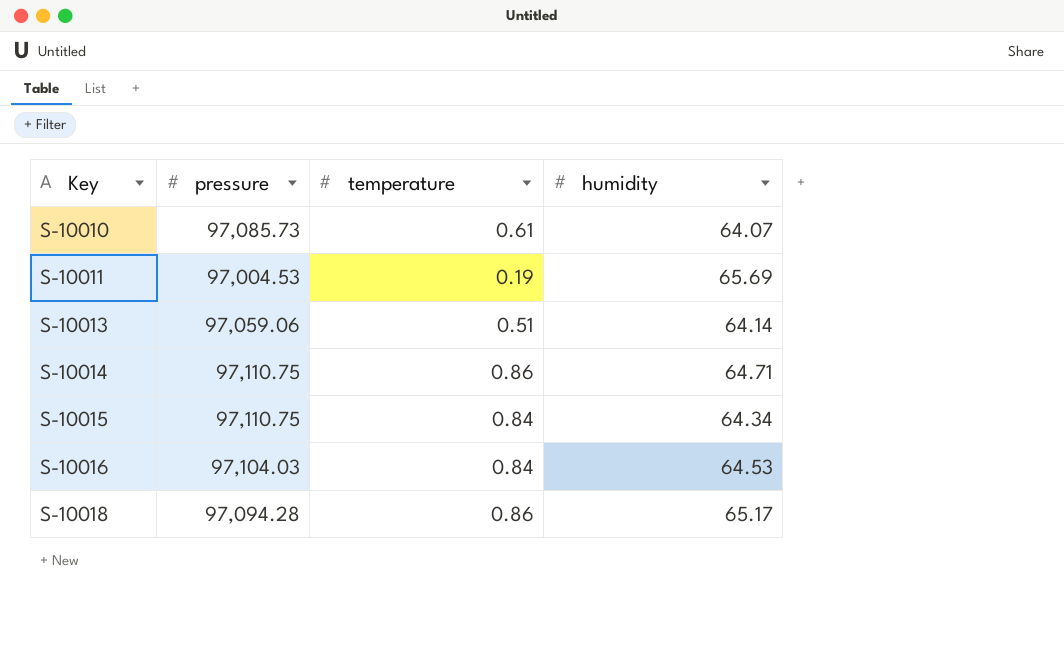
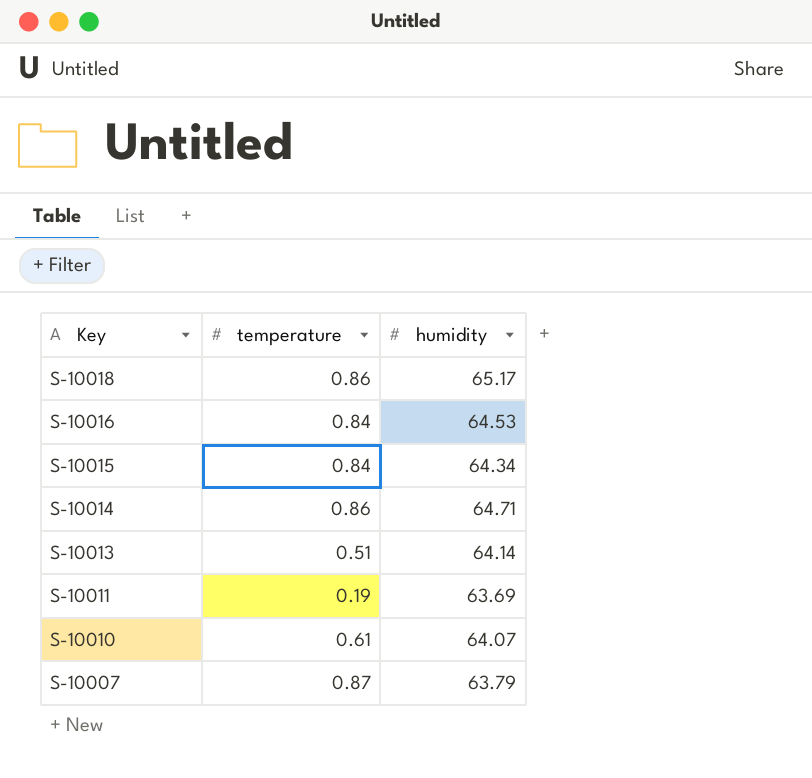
row order: Key ascending -> Key descending
column pressure | position: 2 -> none
S-10011 | humidity: 65.69 -> 63.69
row S-10007: none -> 0.87 | 63.79

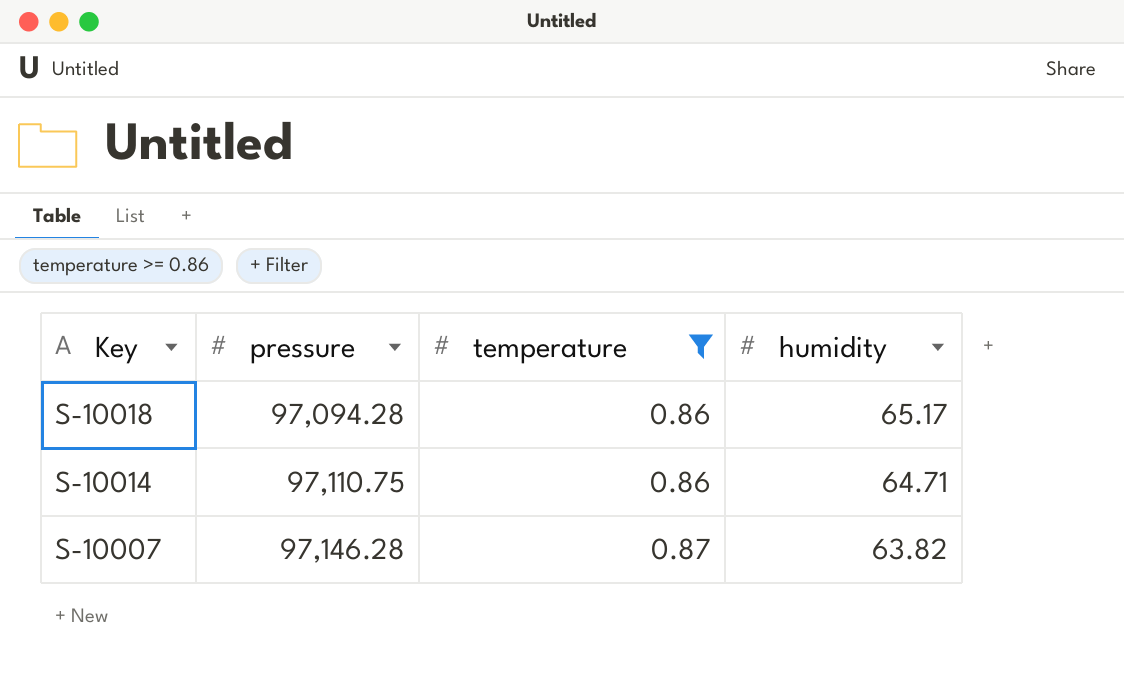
filter: none -> temperature >= 0.86
column pressure | position: none -> 2
S-10007 | humidity: 63.79 -> 63.82

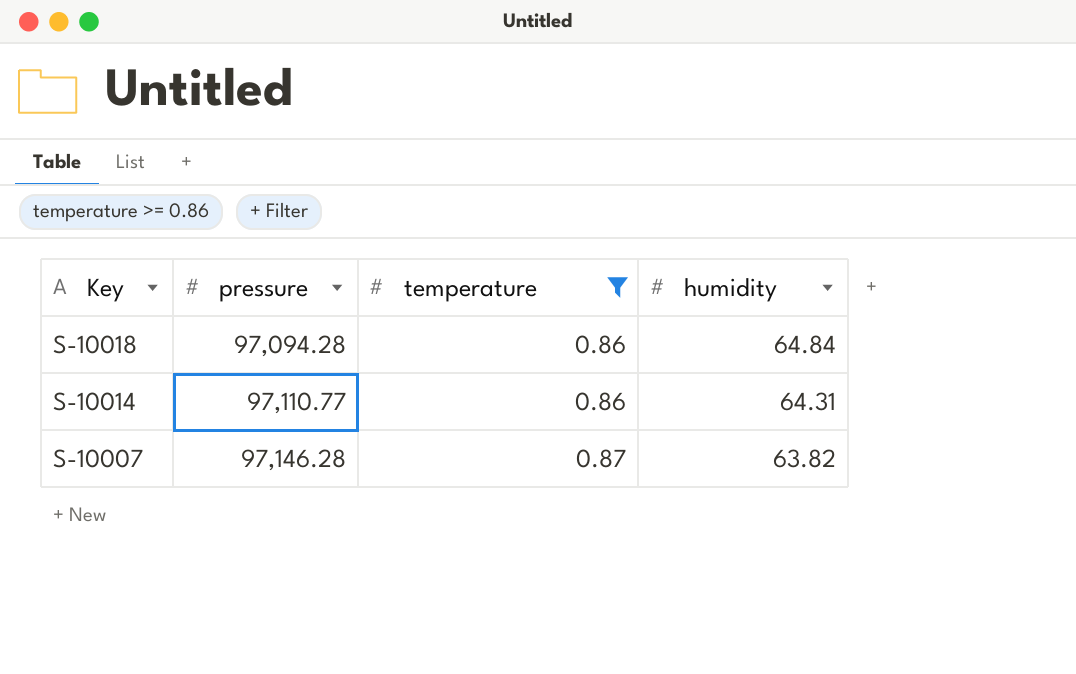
S-10018 | humidity: 65.17 -> 64.84
S-10014 | pressure: 97,110.75 -> 97,110.77
S-10014 | humidity: 64.71 -> 64.31

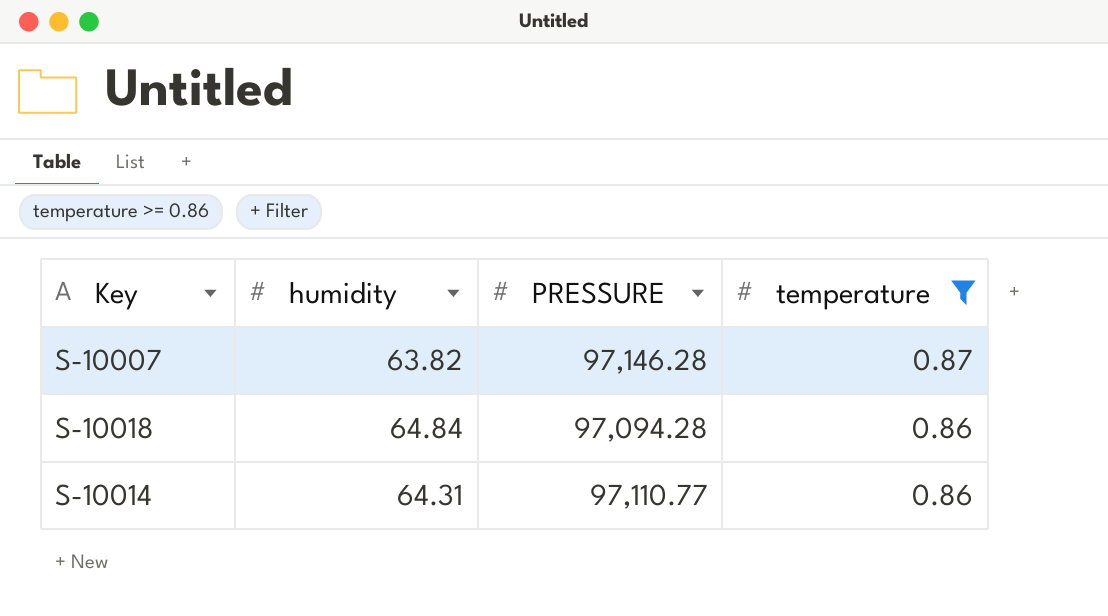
row order: Key descending -> temperature descending
column humidity | position: 4 -> 2
column name: pressure -> PRESSURE

